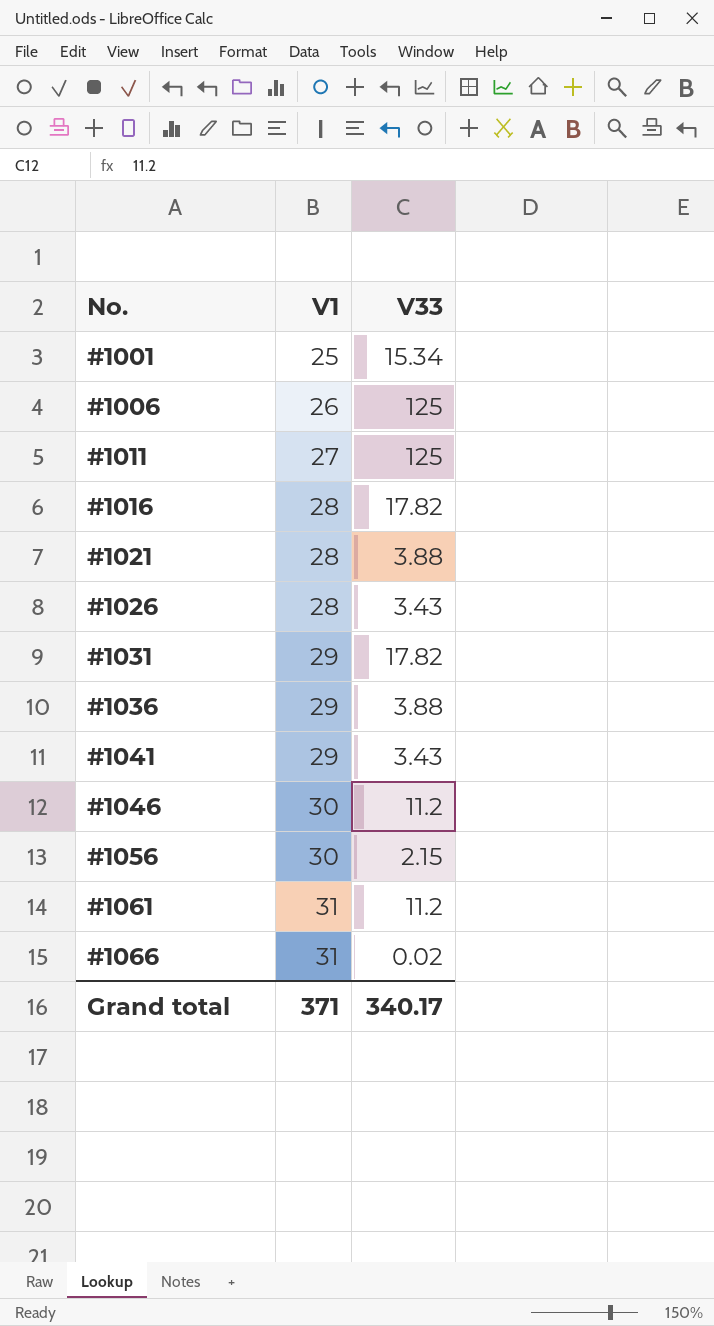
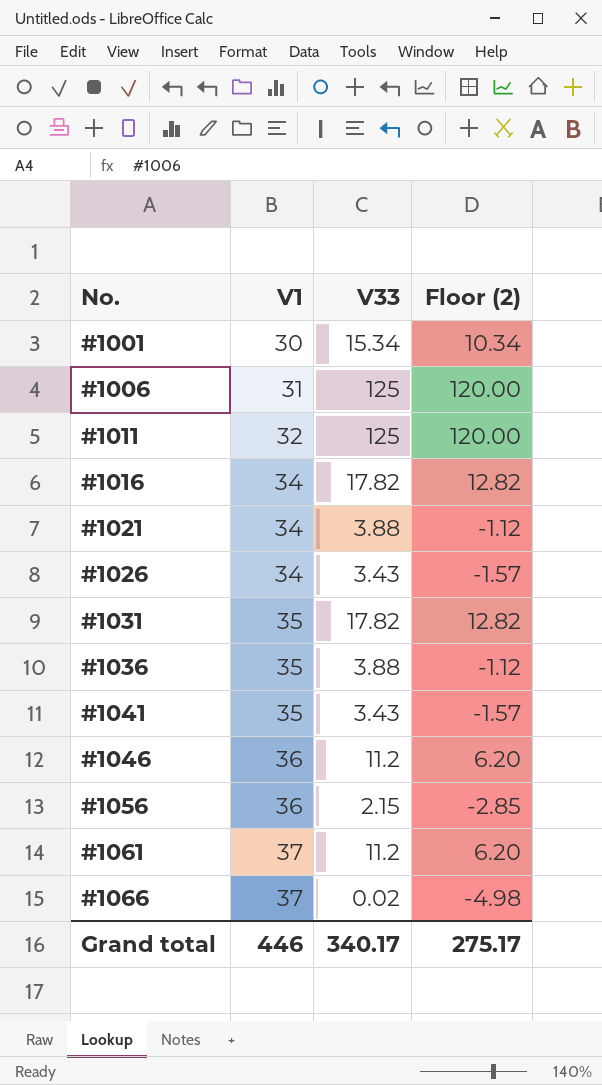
column Floor (2) | formula: none -> [V33] - 5
#1001 | V1: 25 -> 30
#1006 | V1: 26 -> 31
#1011 | V1: 27 -> 32
#1016 | V1: 28 -> 34
#1021 | V1: 28 -> 34
#1026 | V1: 28 -> 34
#1031 | V1: 29 -> 35
#1036 | V1: 29 -> 35
#1041 | V1: 29 -> 35
#1046 | V1: 30 -> 36
#1056 | V1: 30 -> 36
#1061 | V1: 31 -> 37
#1066 | V1: 31 -> 37
Grand total | V1: 371 -> 446

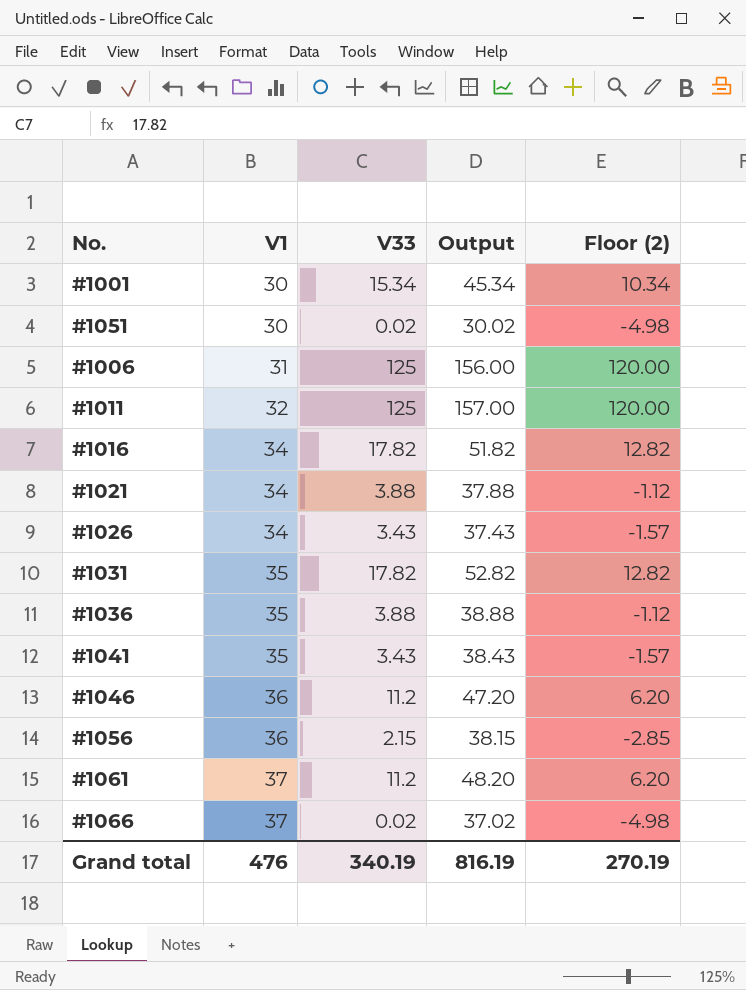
column Output | formula: none -> [V1] + [V33]
row #1051: none -> 30 | 0.02 | 30.02 | -4.98
Grand total | V1: 446 -> 476
Grand total | V33: 340.17 -> 340.19
Grand total | Floor (2): 275.17 -> 270.19

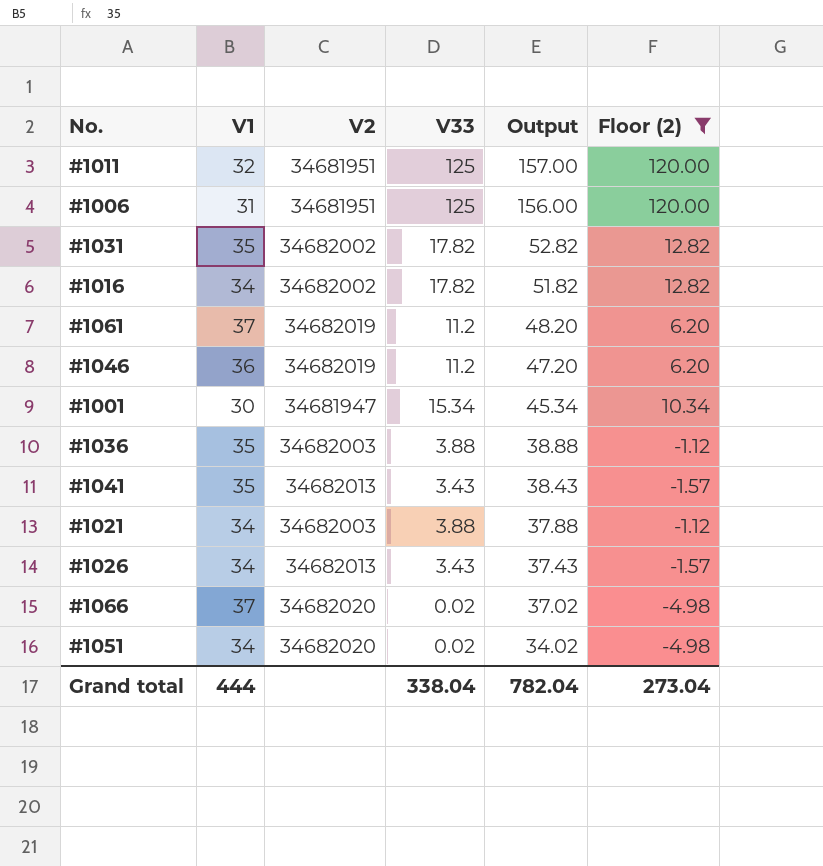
filter: none -> Floor (2) != -2.85
row order: V1 ascending -> Output descending
column V2 | position: none -> 3
#1051 | V1: 30 -> 34
#1051 | Output: 30.02 -> 34.02
Grand total | V1: 476 -> 444
Grand total | V33: 340.19 -> 338.04
Grand total | Output: 816.19 -> 782.04
Grand total | Floor (2): 270.19 -> 273.04

